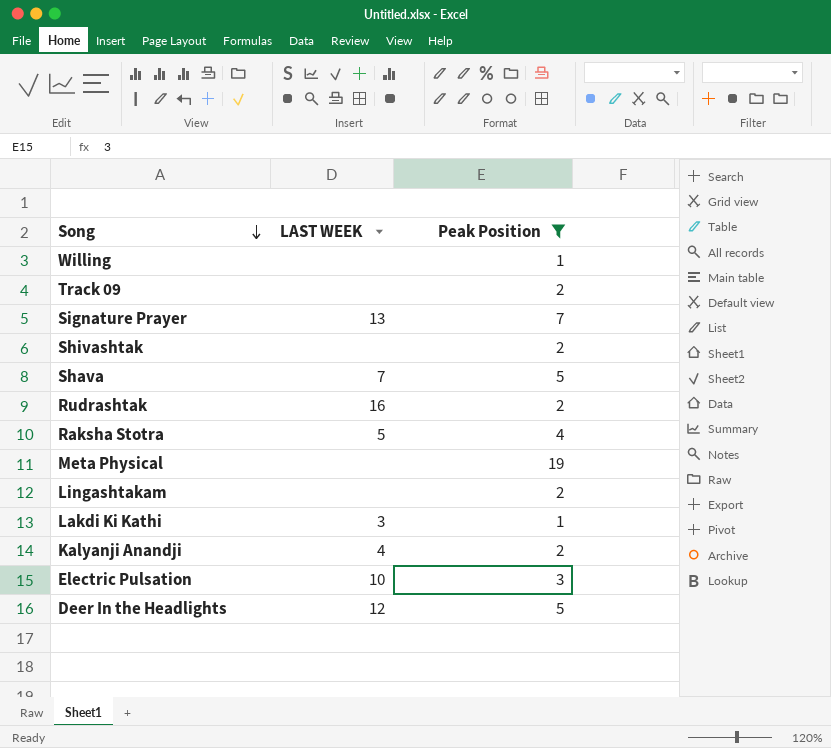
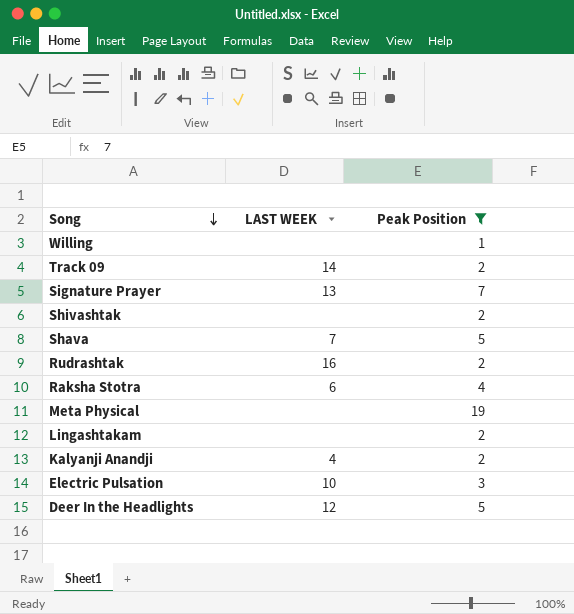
row Lakdi Ki Kathi: 3 | 1 -> none
Track 09 | LAST WEEK: none -> 14
Raksha Stotra | LAST WEEK: 5 -> 6

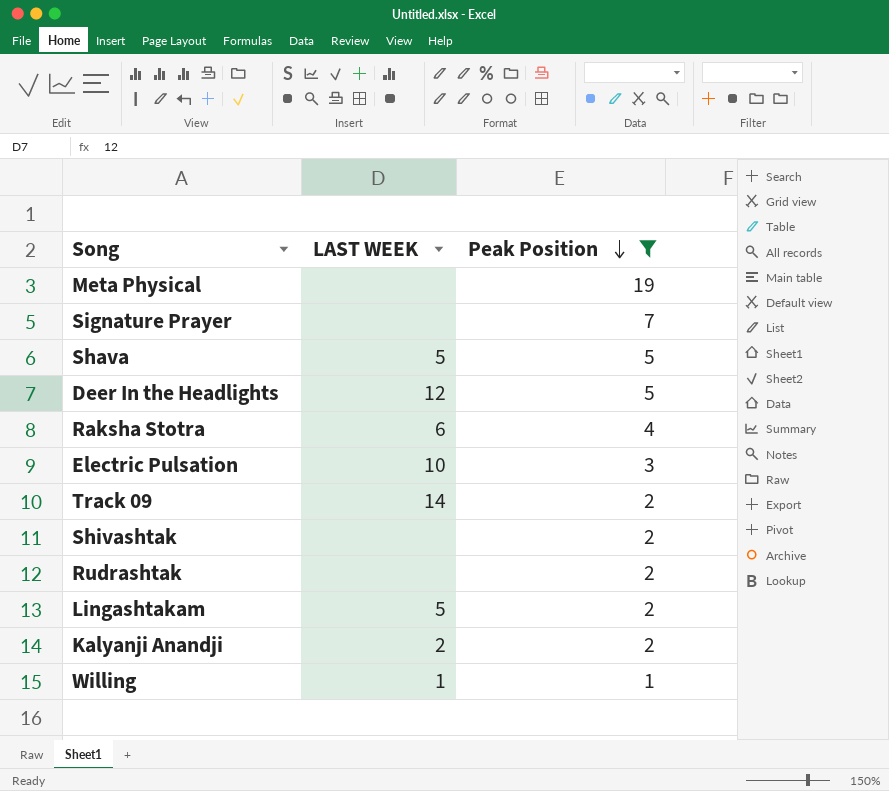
row order: Song descending -> Peak Position descending
Signature Prayer | LAST WEEK: 13 -> none
Shava | LAST WEEK: 7 -> 5
Rudrashtak | LAST WEEK: 16 -> none
Lingashtakam | LAST WEEK: none -> 5
Kalyanji Anandji | LAST WEEK: 4 -> 2
Willing | LAST WEEK: none -> 1

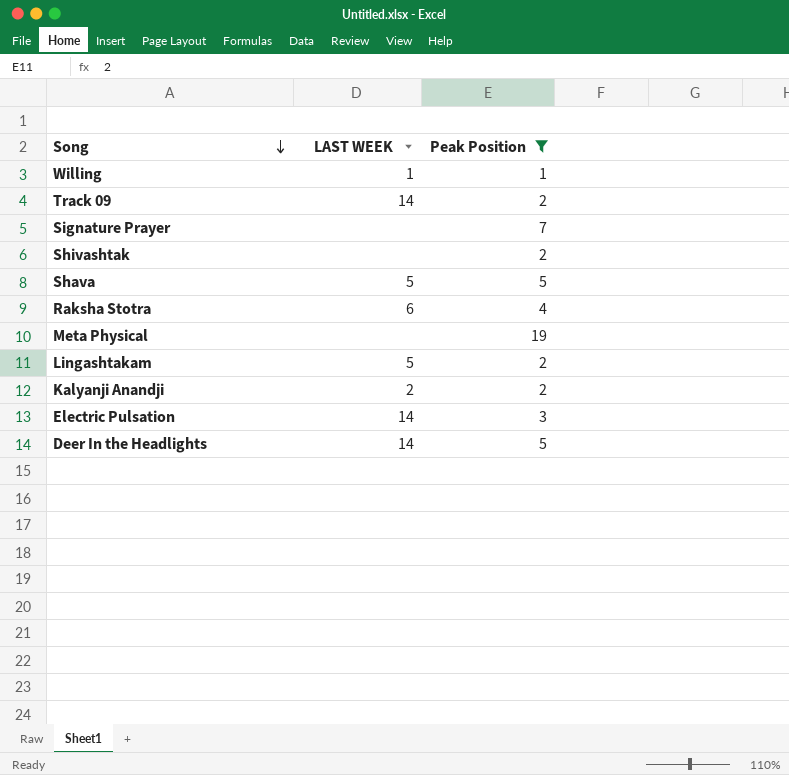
row order: Peak Position descending -> Song descending
row Rudrashtak: none | 2 -> none
Electric Pulsation | LAST WEEK: 10 -> 14
Deer In the Headlights | LAST WEEK: 12 -> 14

